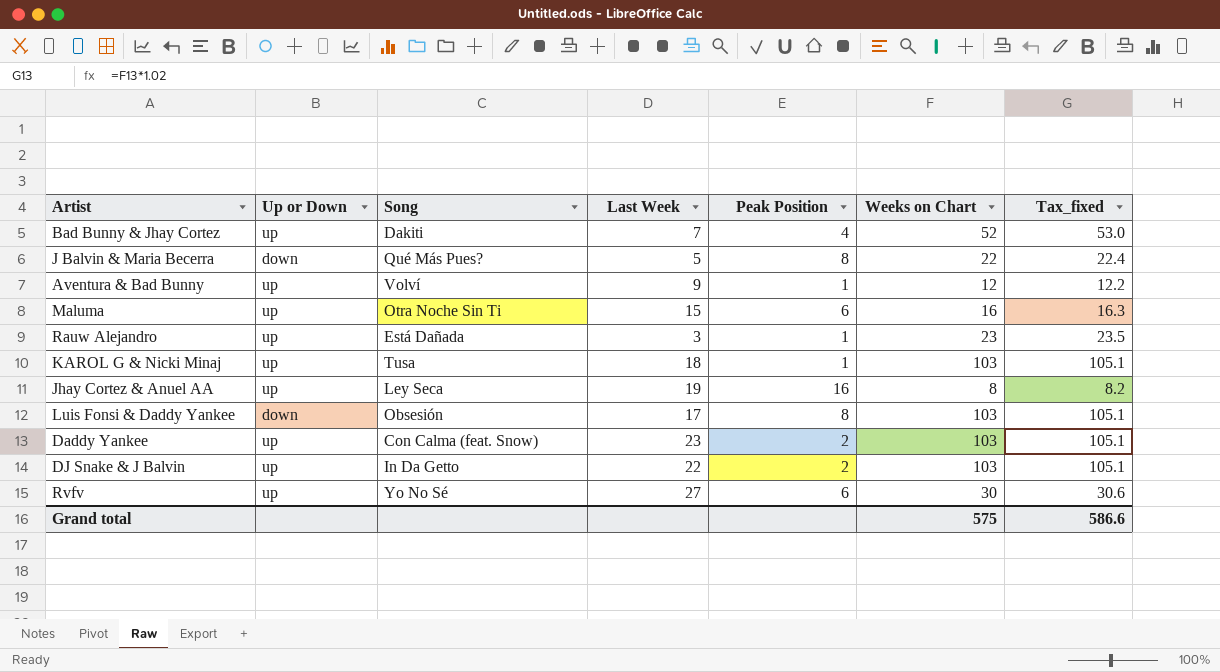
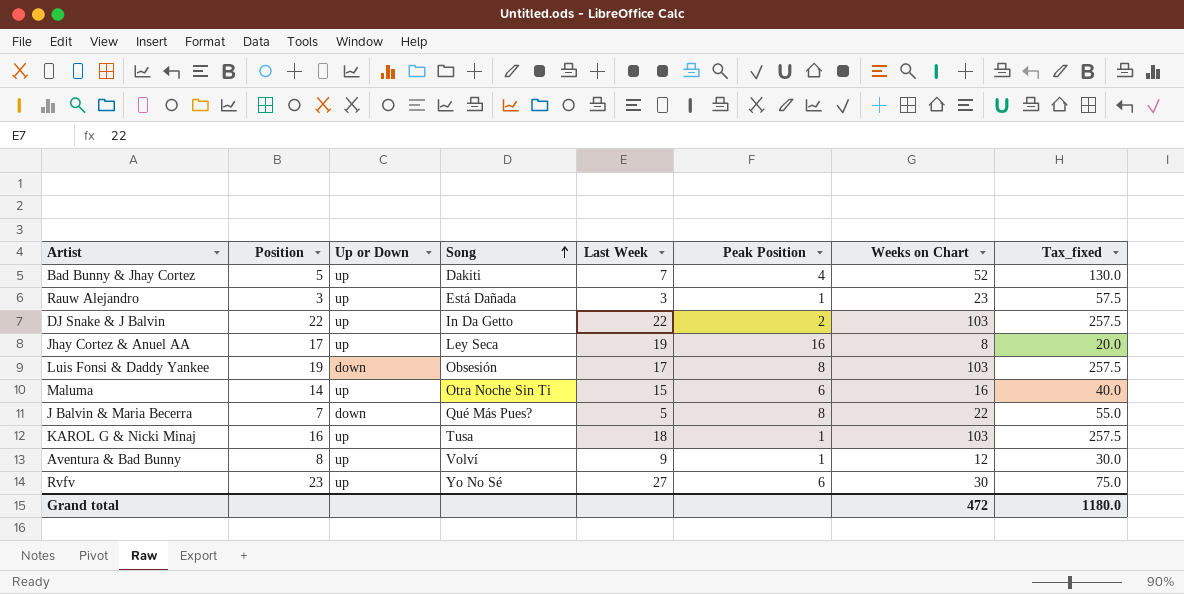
row order: none -> Song ascending
column Position | position: none -> 2
column Tax_fixed | formula: [Weeks on Chart] * 1.02 -> [Weeks on Chart] * 2.5
row Daddy Yankee: up | Con Calma (feat. Snow) | 23 | 2 | 103 | 105.1 -> none
Grand total | Weeks on Chart: 575 -> 472
Grand total | Tax_fixed: 586.6 -> 1180.0

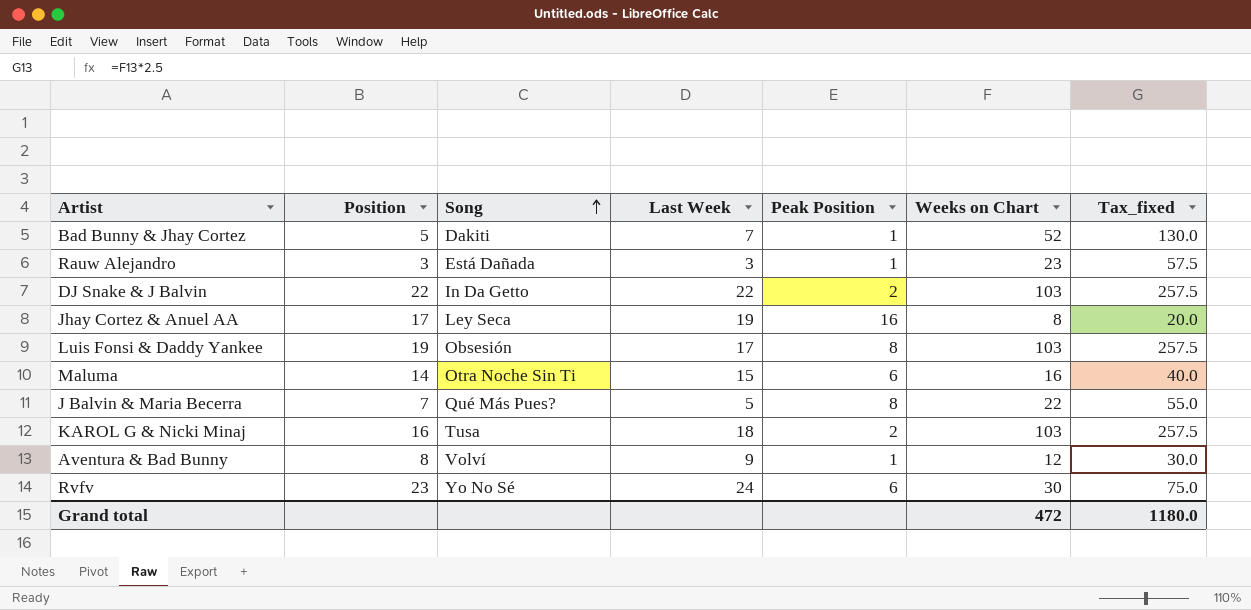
column Up or Down | position: 3 -> none
Bad Bunny & Jhay Cortez | Peak Position: 4 -> 1
KAROL G & Nicki Minaj | Peak Position: 1 -> 2
Rvfv | Last Week: 27 -> 24

